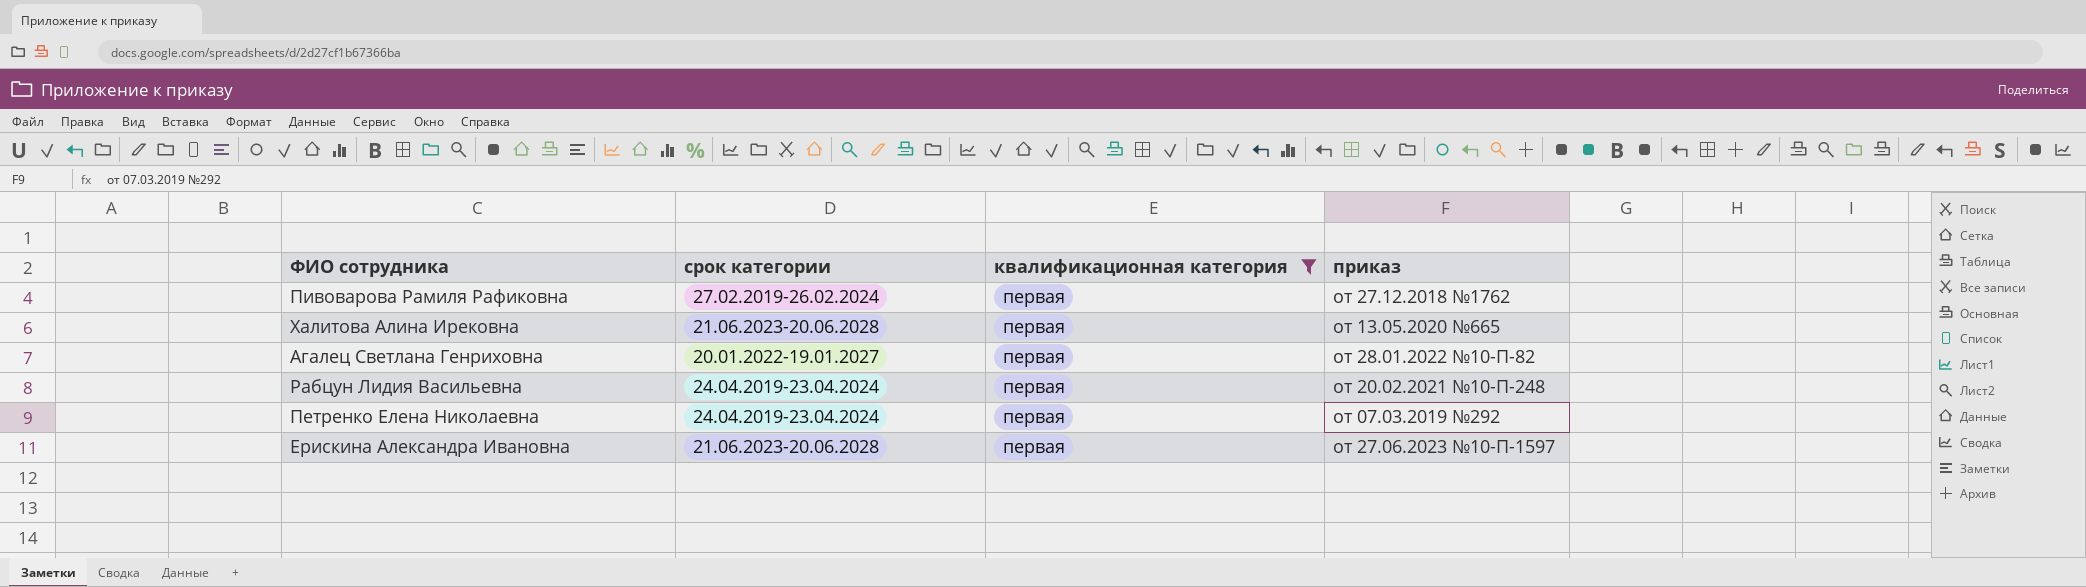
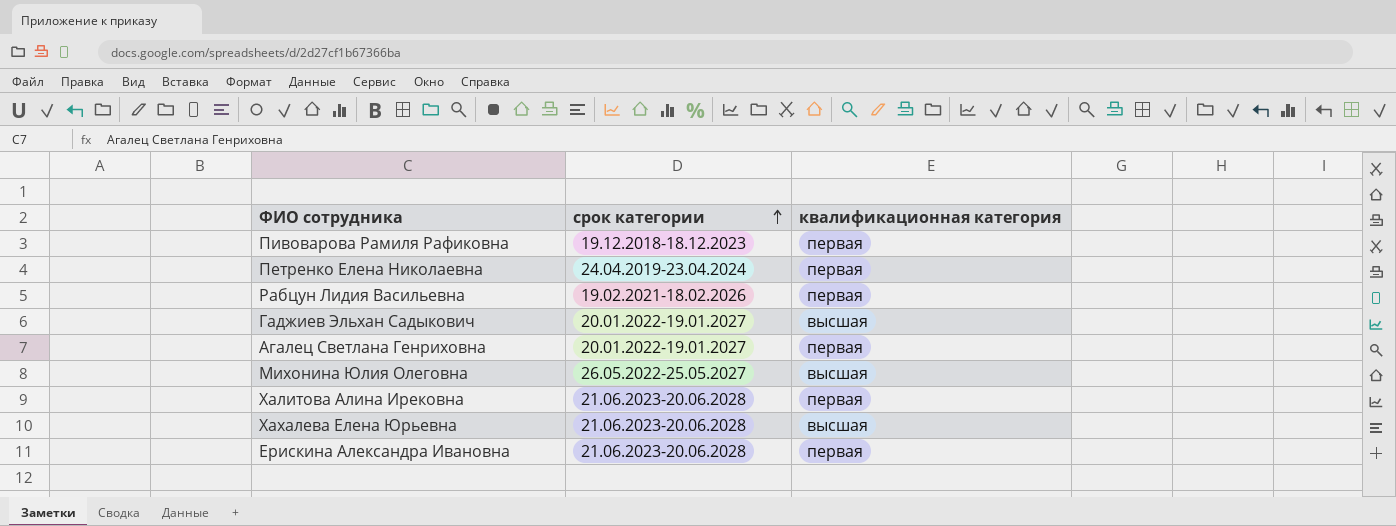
filter: квалификационная категория = первая -> none
row order: none -> срок категории ascending
column приказ | position: 4 -> none
Пивоварова Рамиля Рафиковна | срок категории: 27.02.2019-26.02.2024 -> 19.12.2018-18.12.2023
Рабцун Лидия Васильевна | срок категории: 24.04.2019-23.04.2024 -> 19.02.2021-18.02.2026

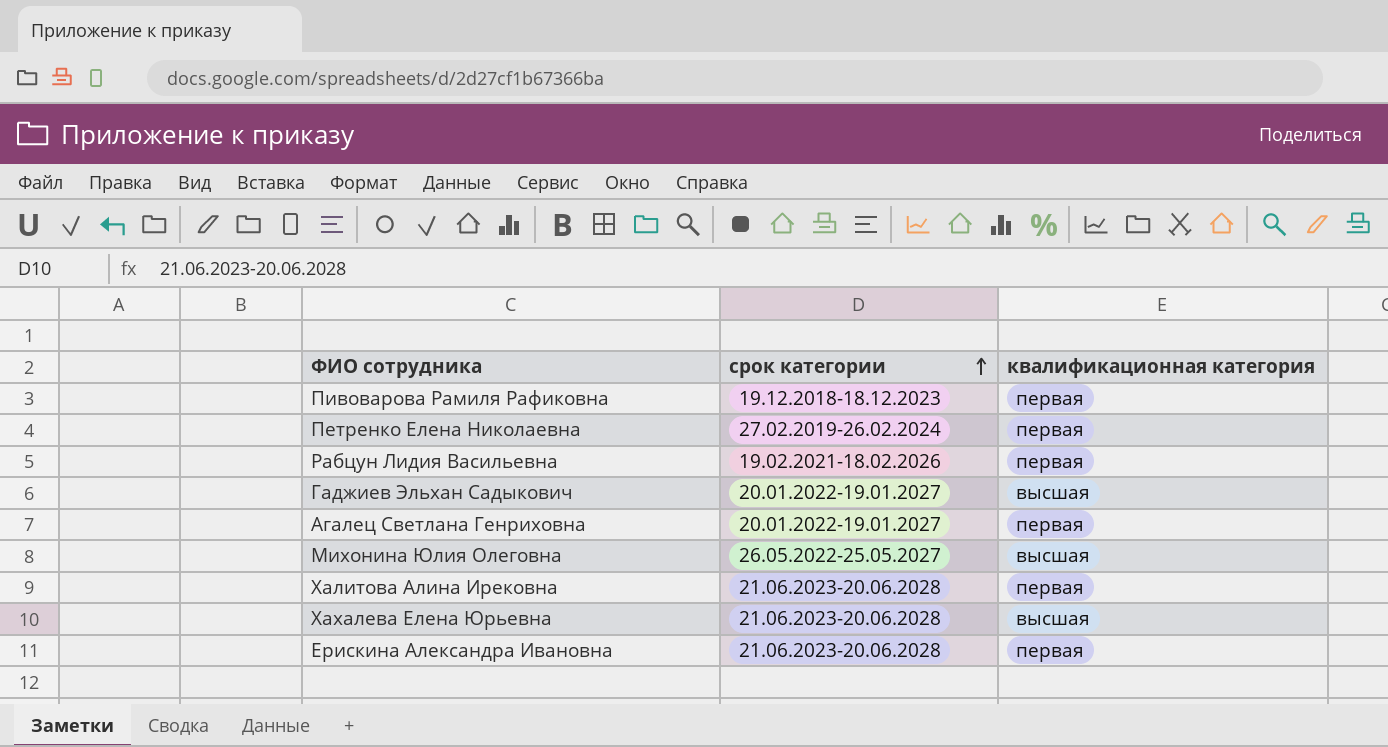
Петренко Елена Николаевна | срок категории: 24.04.2019-23.04.2024 -> 27.02.2019-26.02.2024

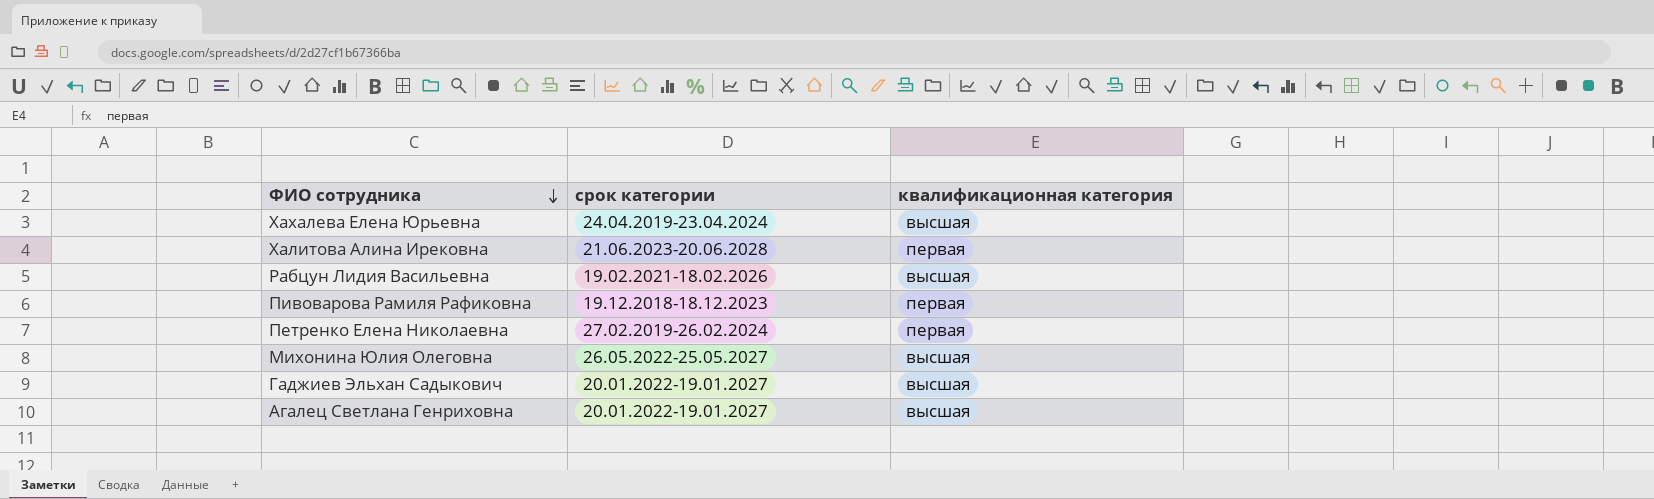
row order: срок категории ascending -> ФИО сотрудника descending
row Ерискина Александра Ивановна: 21.06.2023-20.06.2028 | первая -> none
Хахалева Елена Юрьевна | срок категории: 21.06.2023-20.06.2028 -> 24.04.2019-23.04.2024
Рабцун Лидия Васильевна | квалификационная категория: первая -> высшая
Агалец Светлана Генриховна | квалификационная категория: первая -> высшая

